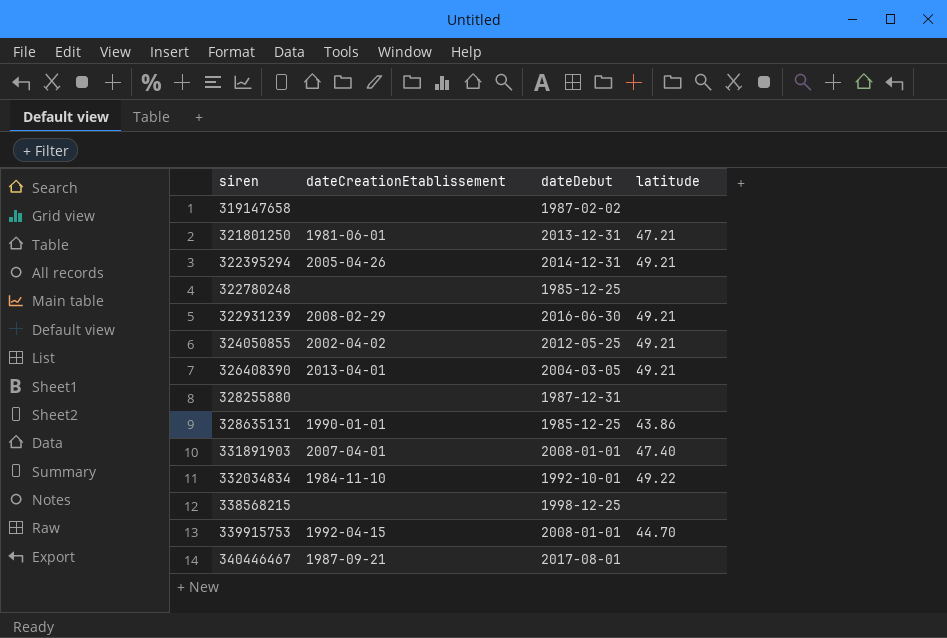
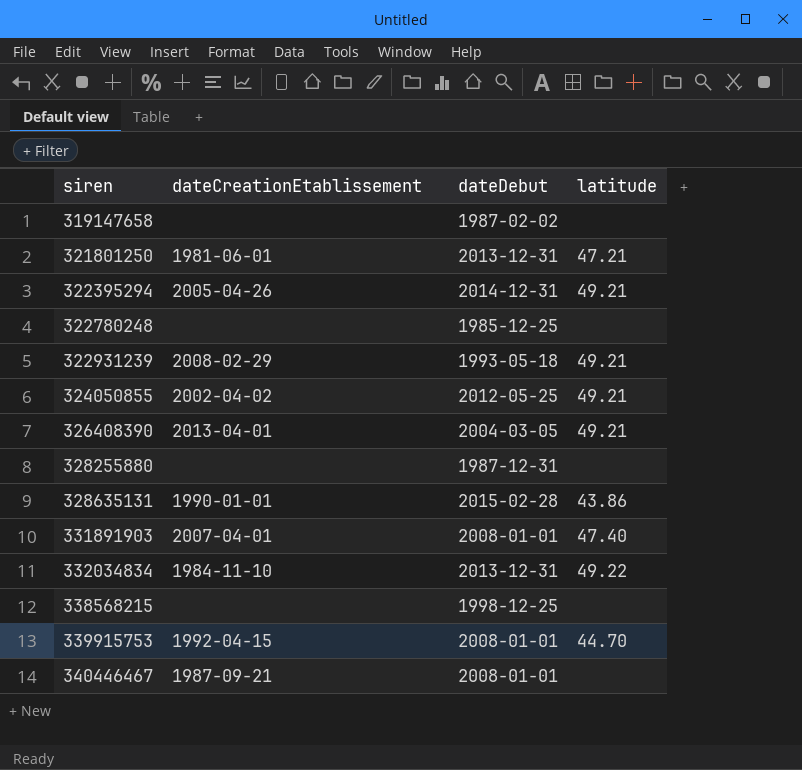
322931239 | dateDebut: 2016-06-30 -> 1993-05-18
328635131 | dateDebut: 1985-12-25 -> 2015-02-28
332034834 | dateDebut: 1992-10-01 -> 2013-12-31
340446467 | dateDebut: 2017-08-01 -> 2008-01-01

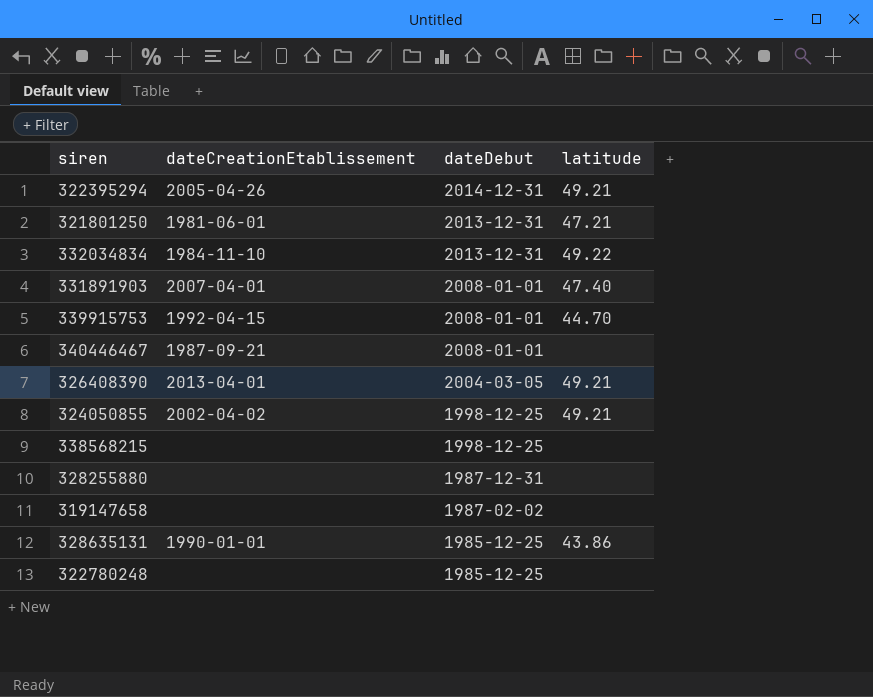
row order: siren ascending -> dateDebut descending
row 322931239: 2008-02-29 | 1993-05-18 | 49.21 -> none
324050855 | dateDebut: 2012-05-25 -> 1998-12-25
328635131 | dateDebut: 2015-02-28 -> 1985-12-25

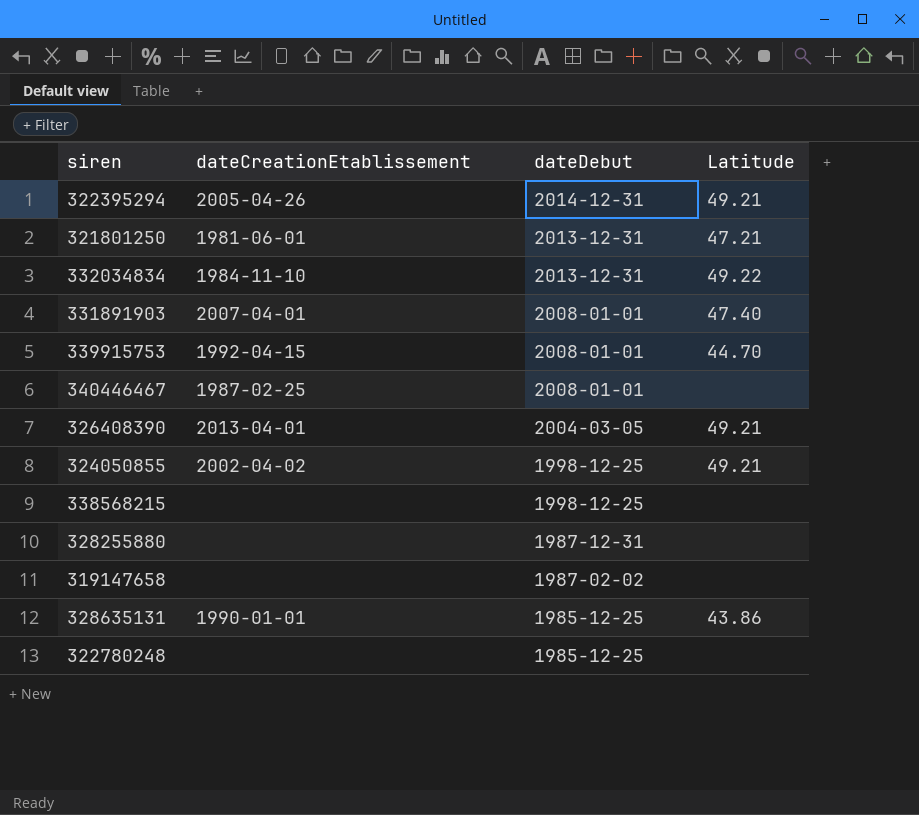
column name: latitude -> Latitude
340446467 | dateCreationEtablissement: 1987-09-21 -> 1987-02-25

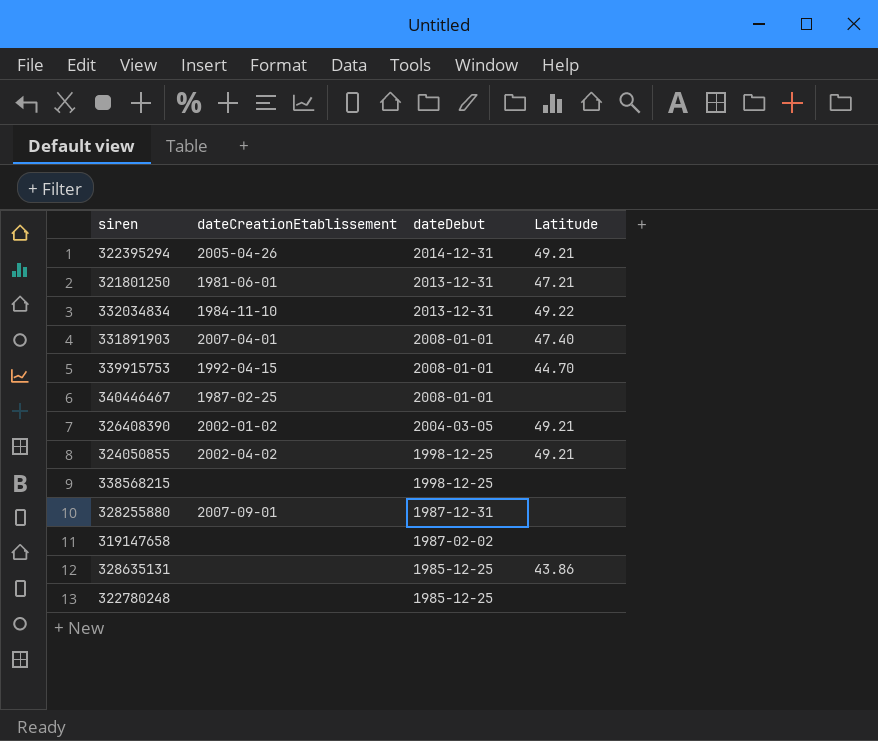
326408390 | dateCreationEtablissement: 2013-04-01 -> 2002-01-02
328255880 | dateCreationEtablissement: none -> 2007-09-01
328635131 | dateCreationEtablissement: 1990-01-01 -> none

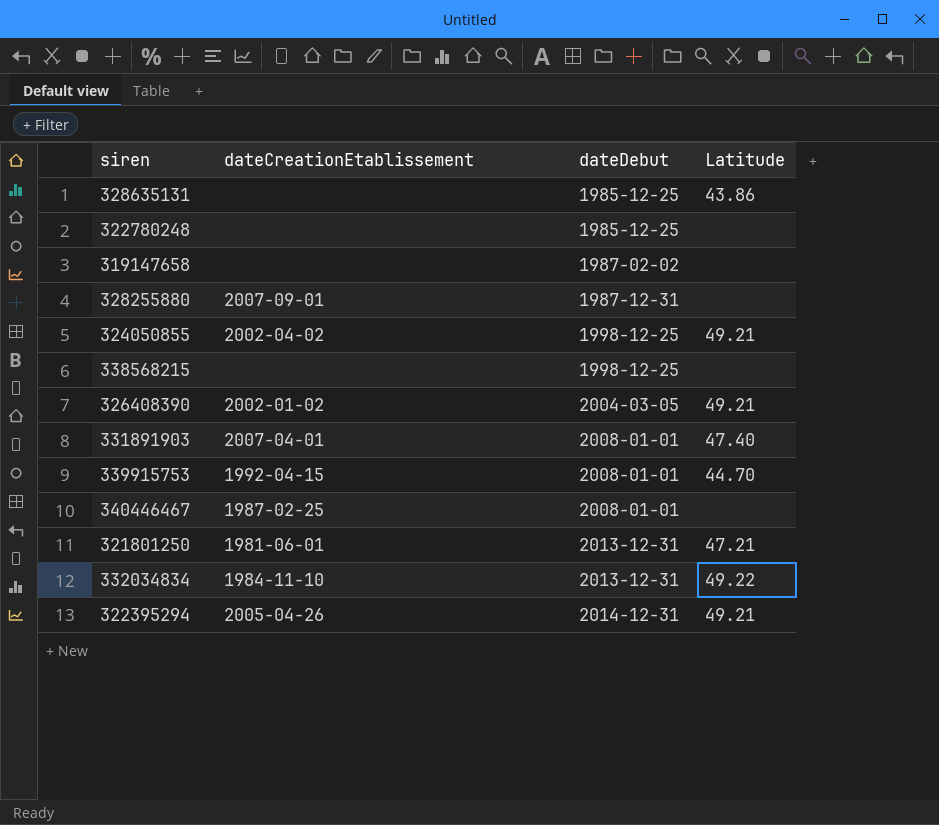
row order: dateDebut descending -> dateDebut ascending

